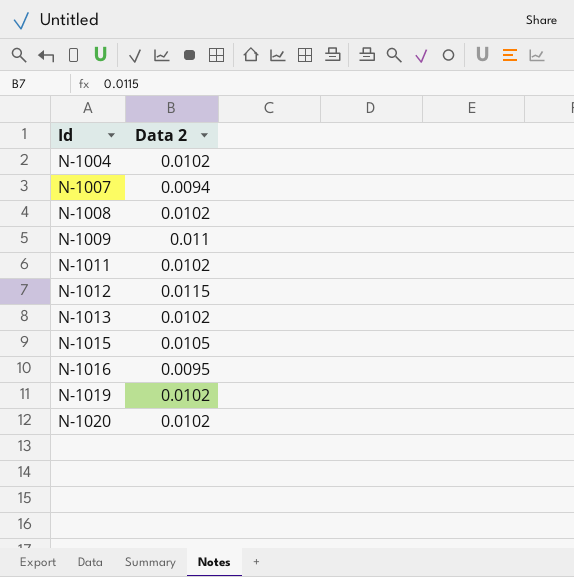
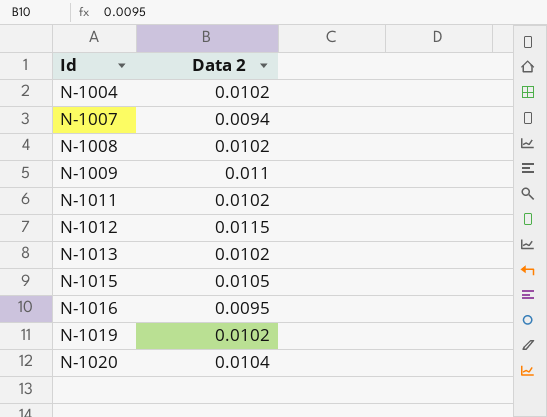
N-1020 | Data 2: 0.0102 -> 0.0104

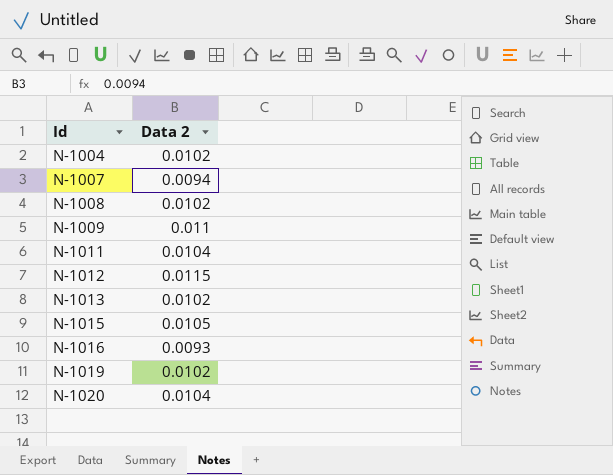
N-1011 | Data 2: 0.0102 -> 0.0104
N-1016 | Data 2: 0.0095 -> 0.0093

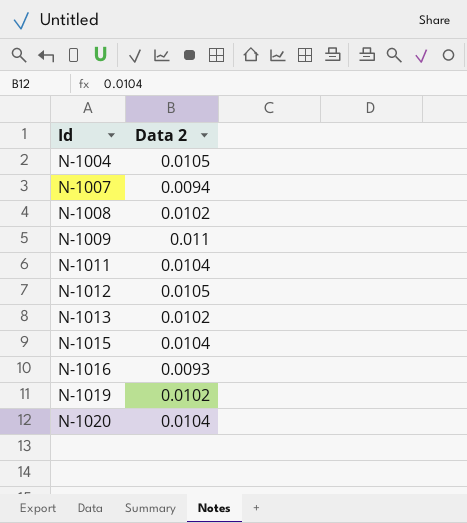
N-1004 | Data 2: 0.0102 -> 0.0105
N-1012 | Data 2: 0.0115 -> 0.0105
N-1015 | Data 2: 0.0105 -> 0.0104

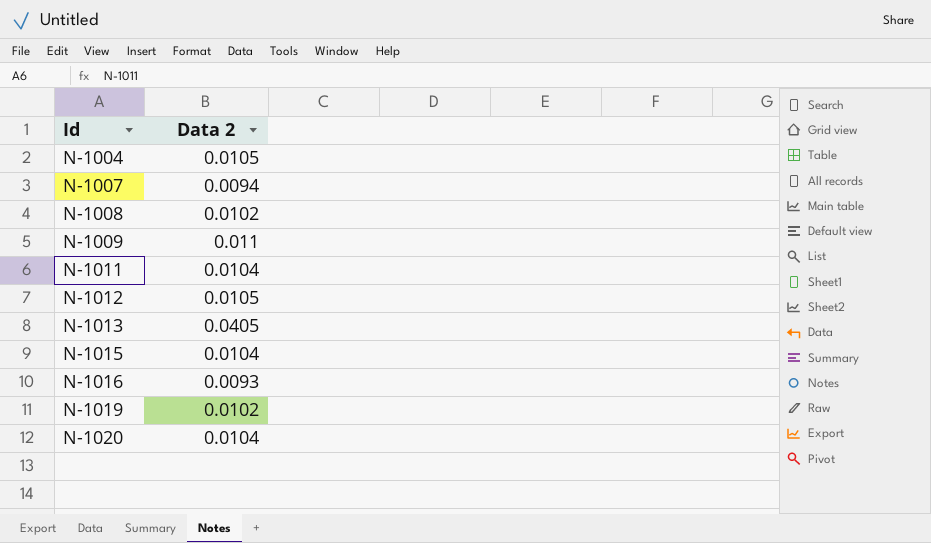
N-1013 | Data 2: 0.0102 -> 0.0405

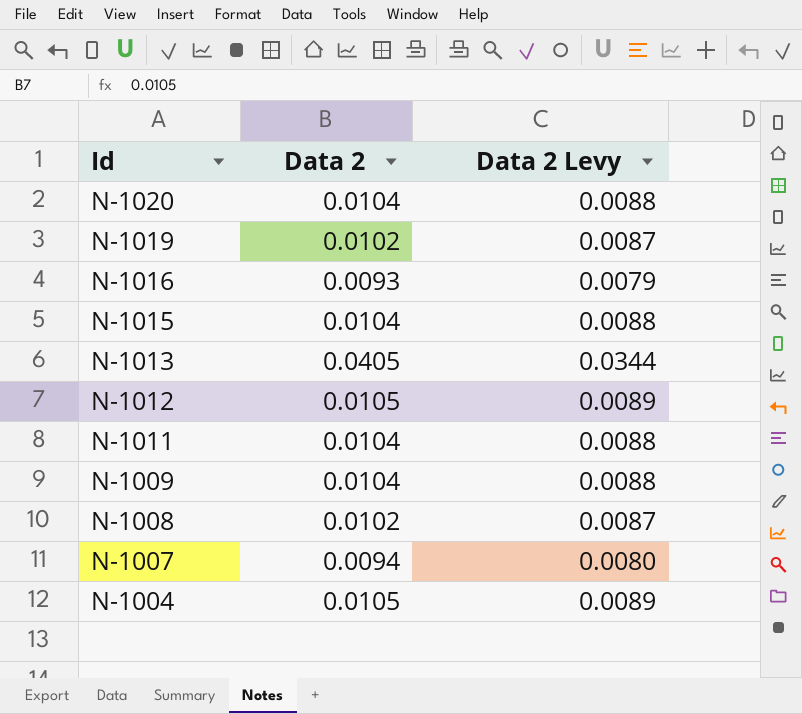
row order: Id ascending -> Id descending
column Data 2 Levy | formula: none -> [Data 2] * 0.85
N-1009 | Data 2: 0.011 -> 0.0104

